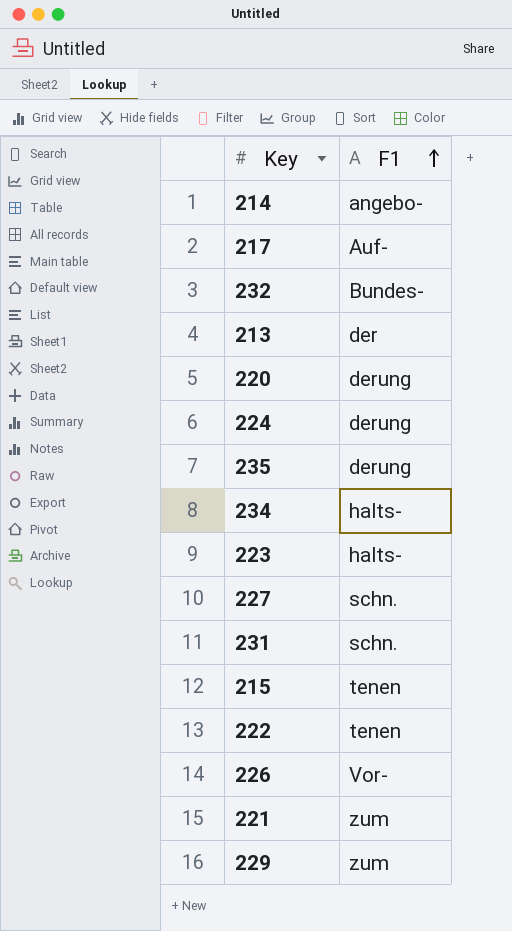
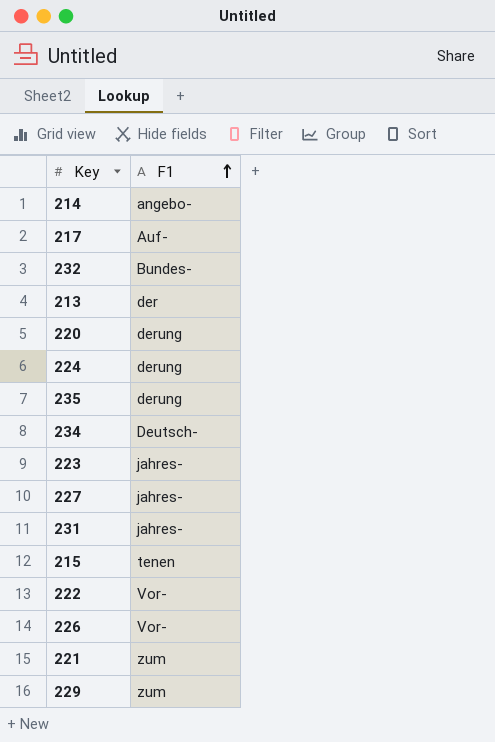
234 | F1: halts- -> Deutsch-
223 | F1: halts- -> jahres-
227 | F1: schn. -> jahres-
231 | F1: schn. -> jahres-
222 | F1: tenen -> Vor-

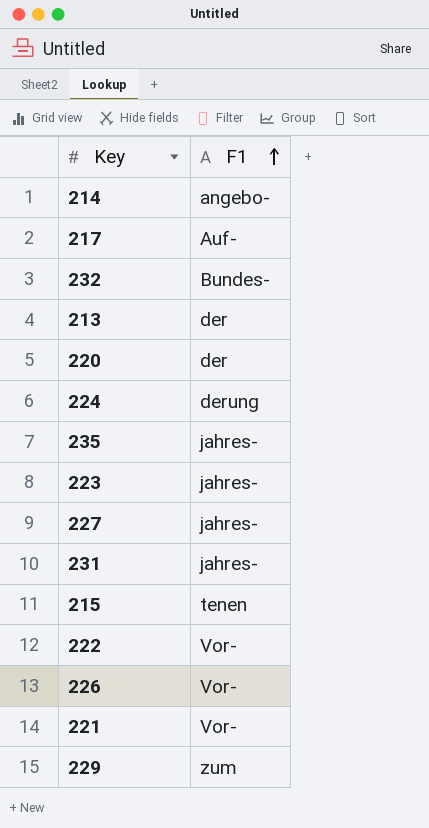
row 234: Deutsch- -> none
220 | F1: derung -> der
235 | F1: derung -> jahres-
221 | F1: zum -> Vor-

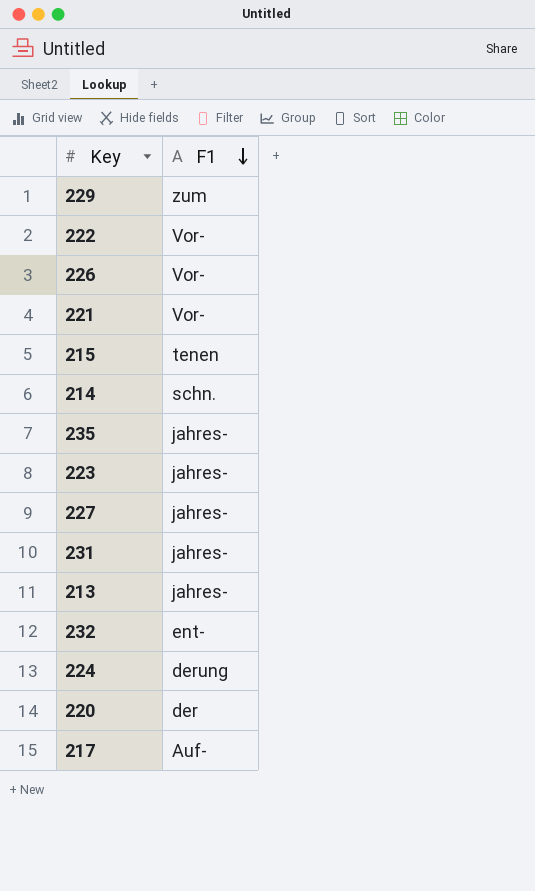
row order: F1 ascending -> F1 descending
214 | F1: angebo- -> schn.
213 | F1: der -> jahres-
232 | F1: Bundes- -> ent-

